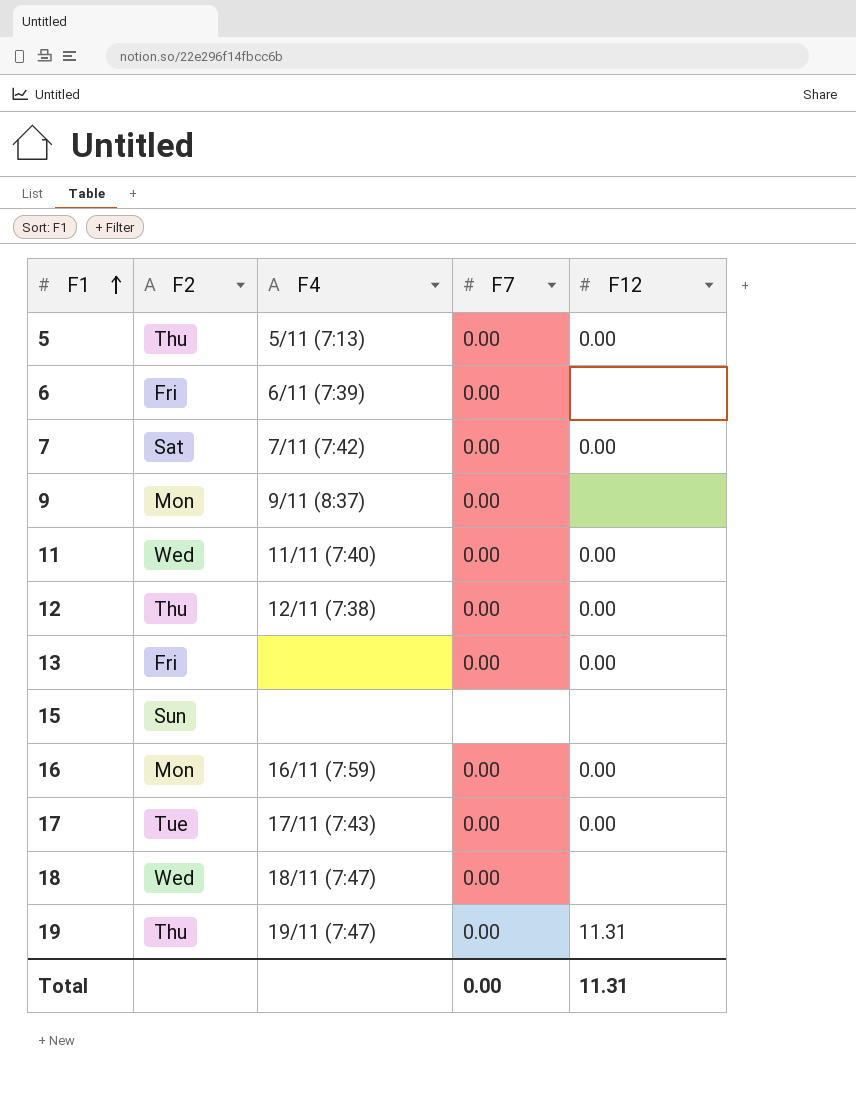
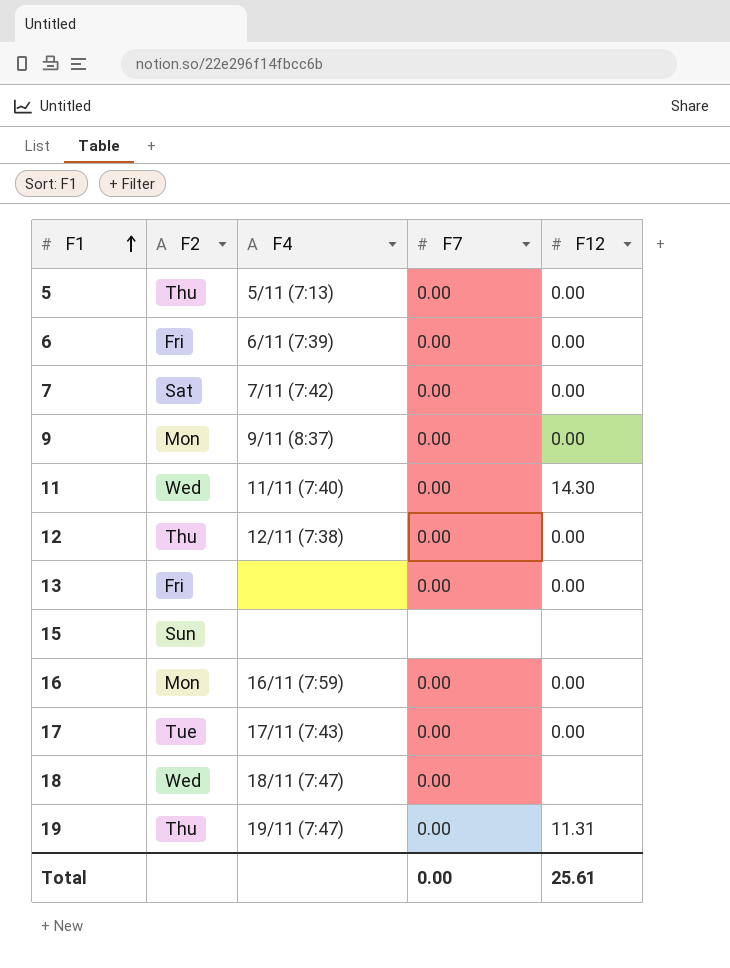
6 | F12: none -> 0.00
9 | F12: none -> 0.00
11 | F12: 0.00 -> 14.30
Total | F12: 11.31 -> 25.61

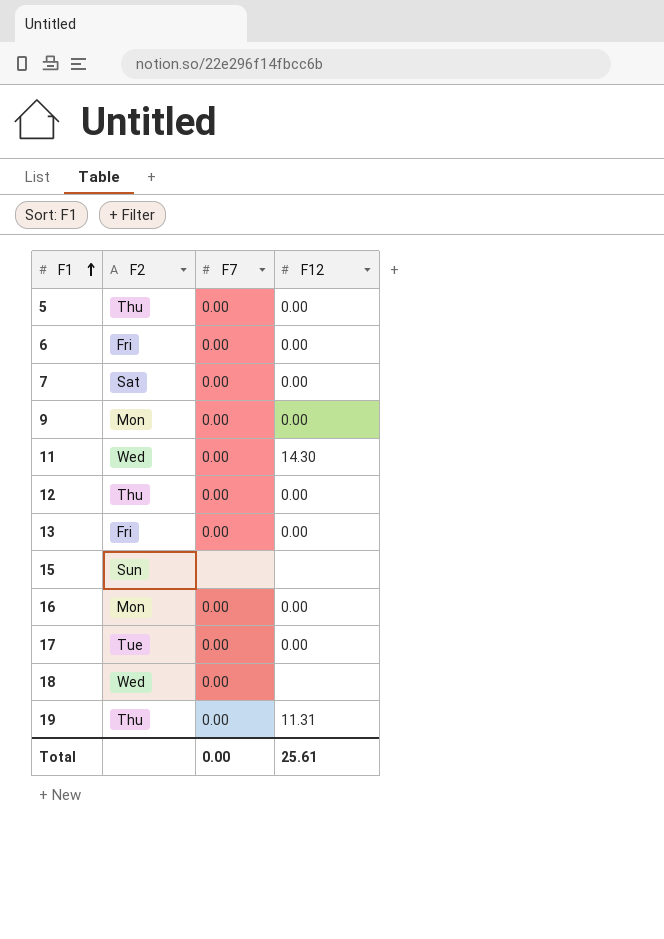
column F4 | position: 3 -> none

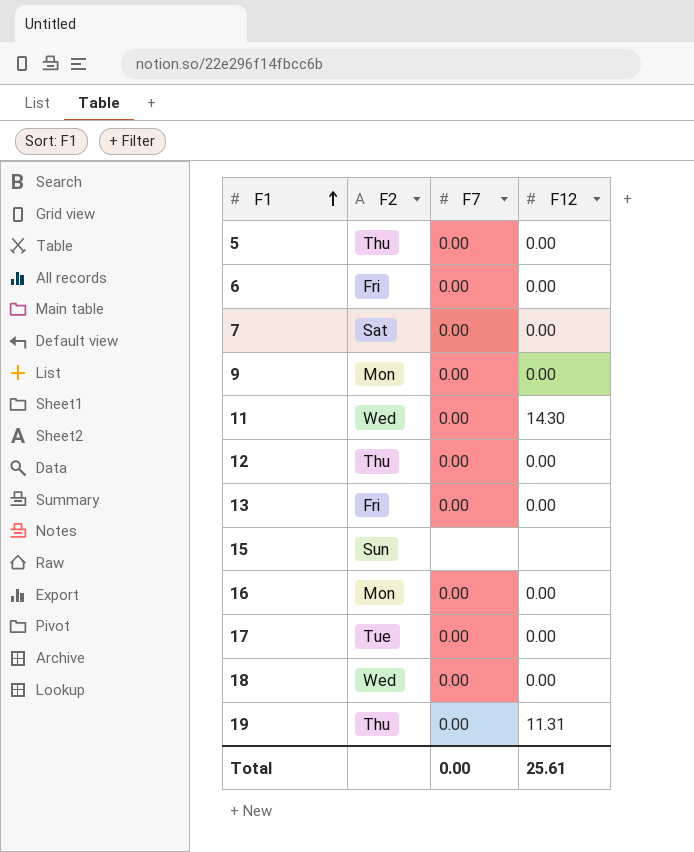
18 | F12: none -> 0.00

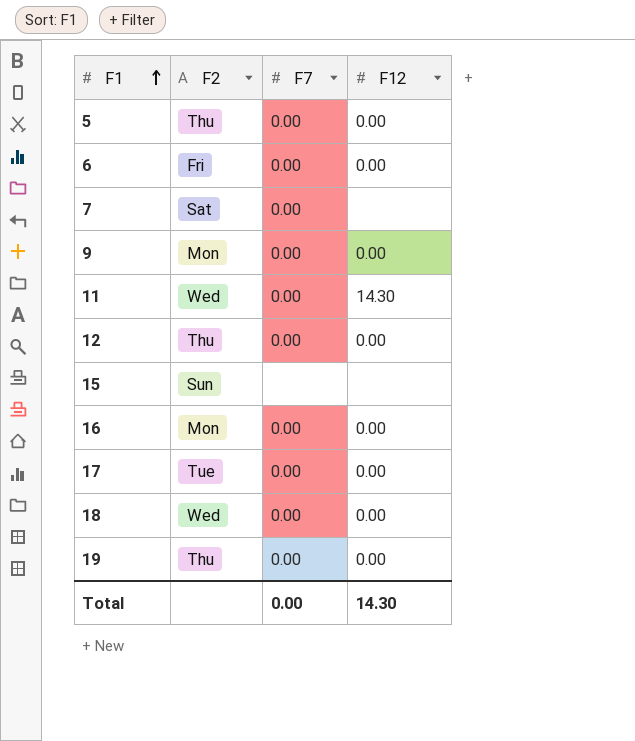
row 13: Fri | 0.00 | 0.00 -> none
7 | F12: 0.00 -> none
19 | F12: 11.31 -> 0.00
Total | F12: 25.61 -> 14.30

